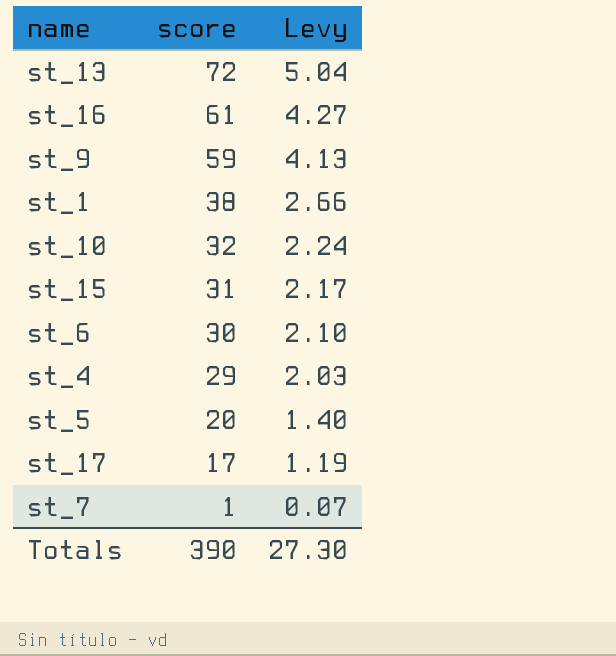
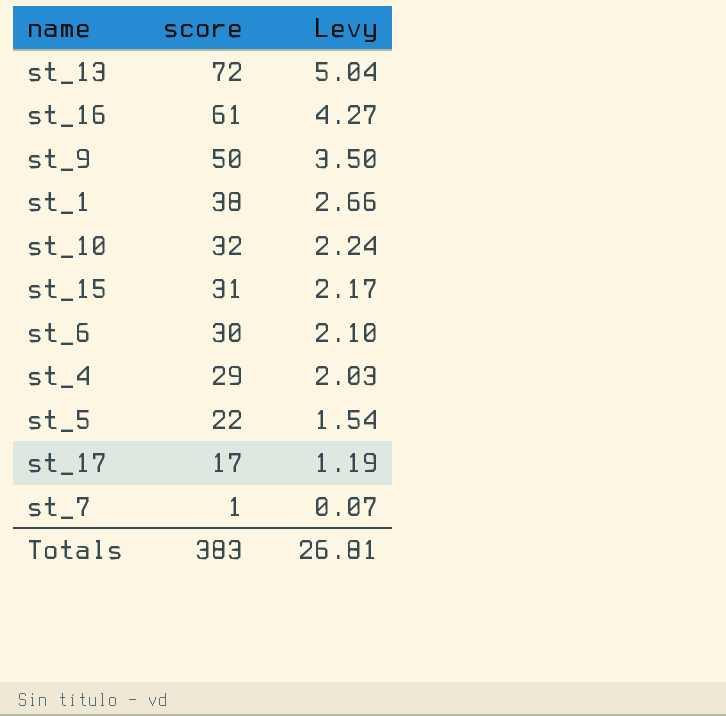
st_9 | score: 59 -> 50
st_9 | Levy: 4.13 -> 3.50
st_5 | score: 20 -> 22
st_5 | Levy: 1.40 -> 1.54
Totals | score: 390 -> 383
Totals | Levy: 27.30 -> 26.81

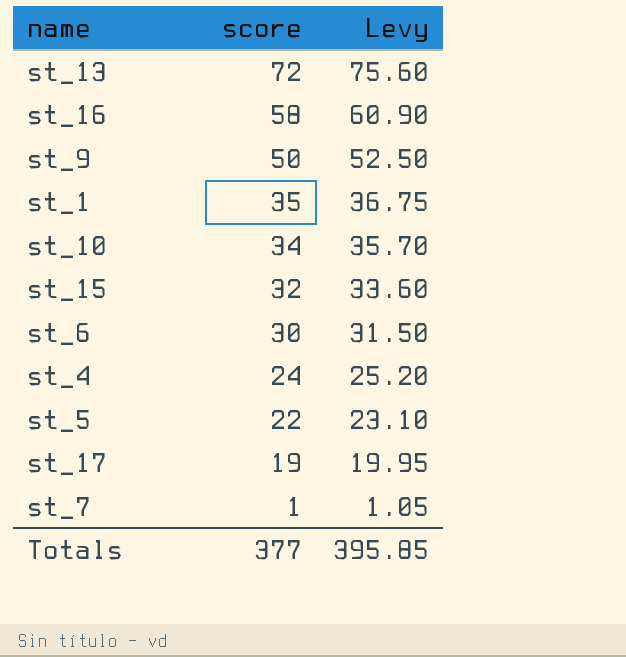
column Levy | formula: [score] * 0.07 -> [score] * 1.05
st_16 | score: 61 -> 58
st_1 | score: 38 -> 35
st_10 | score: 32 -> 34
st_15 | score: 31 -> 32
st_4 | score: 29 -> 24
st_17 | score: 17 -> 19
Totals | score: 383 -> 377
Totals | Levy: 26.81 -> 395.85

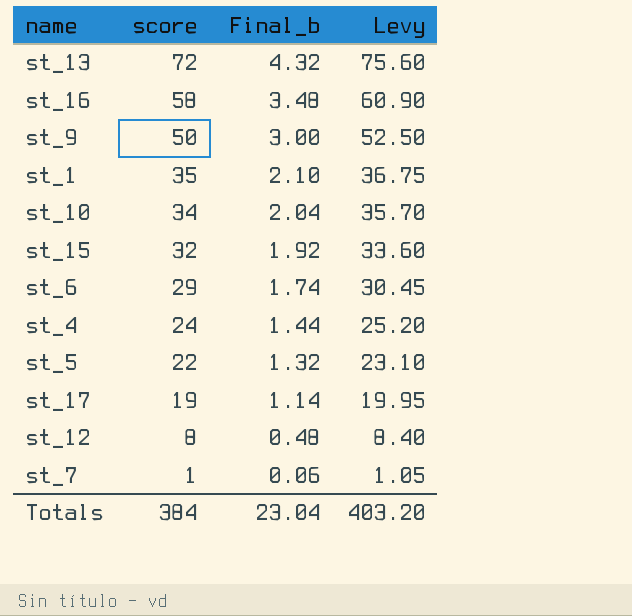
column Final_b | formula: none -> [score] * 0.06
st_6 | score: 30 -> 29
st_6 | Levy: 31.50 -> 30.45
row st_12: none -> 8 | 0.48 | 8.40
Totals | score: 377 -> 384
Totals | Levy: 395.85 -> 403.20

